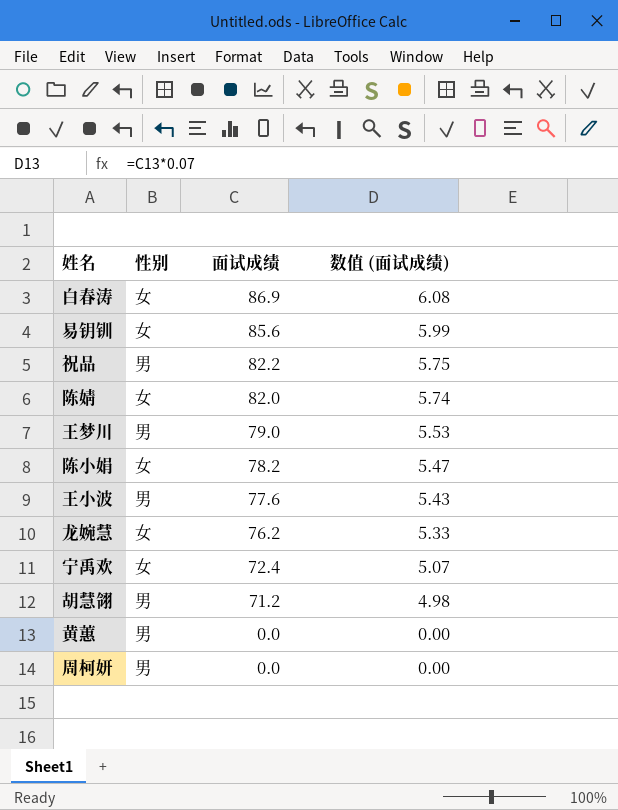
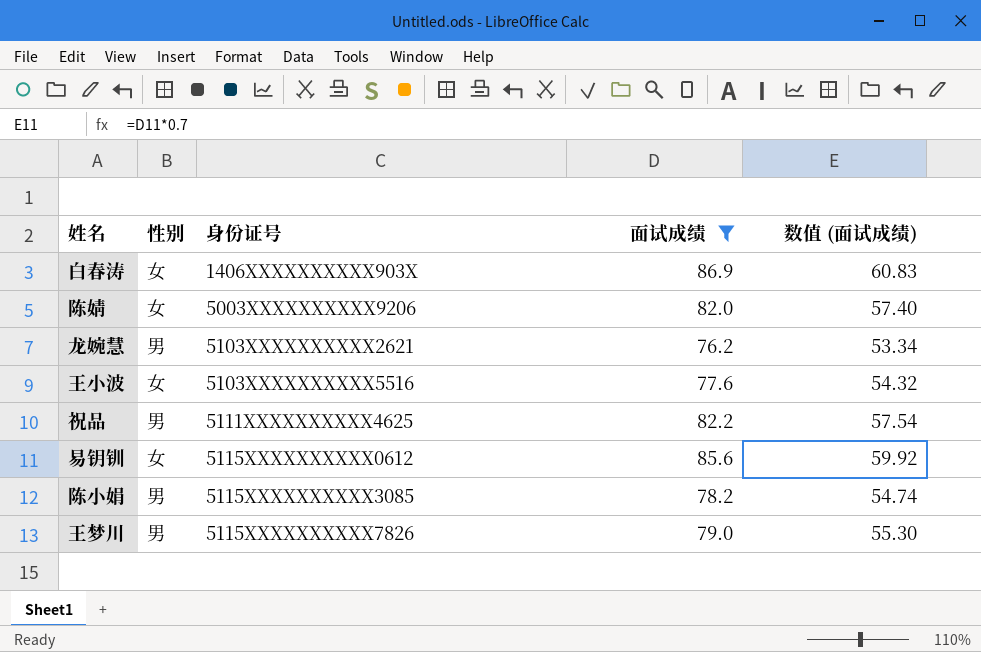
filter: none -> 面试成绩 >= 76.2
row order: 面试成绩 descending -> 身份证号 ascending
column 身份证号 | position: none -> 3
column 数值 (面试成绩) | formula: [面试成绩] * 0.07 -> [面试成绩] * 0.7
龙婉慧 | 性别: 女 -> 男
王小波 | 性别: 男 -> 女
陈小娟 | 性别: 女 -> 男

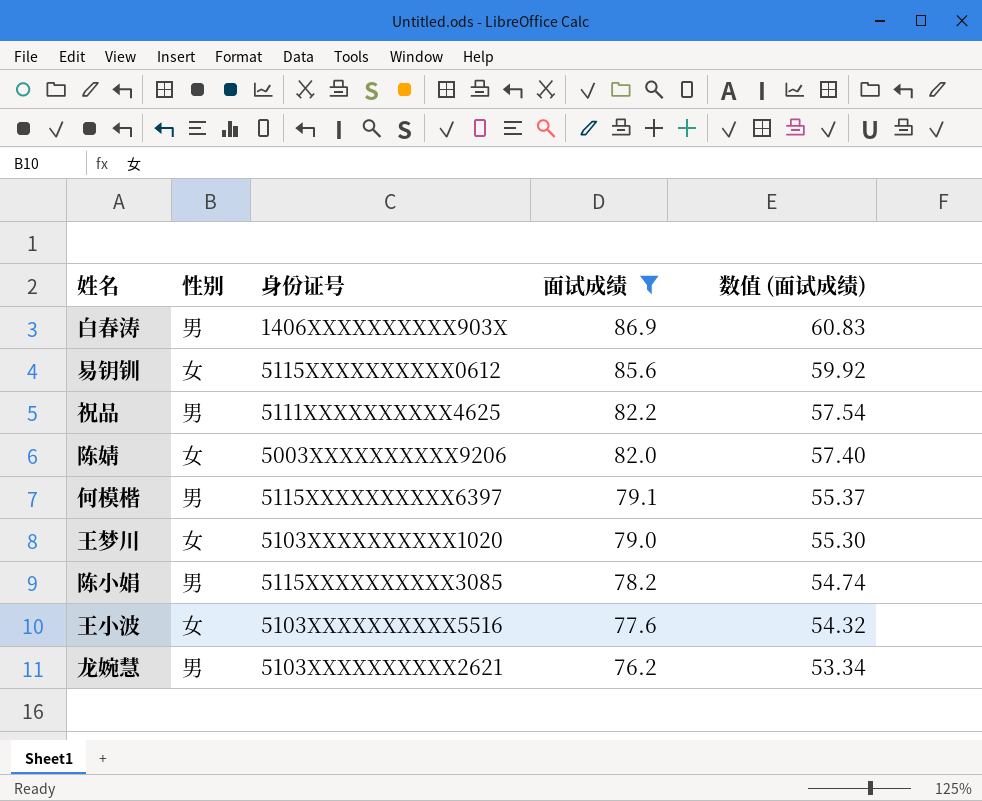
row order: 身份证号 ascending -> 面试成绩 descending
白春涛 | 性别: 女 -> 男
row 何模楷: none -> 男 | 5115XXXXXXXXXX6397 | 79.1 | 55.37
王梦川 | 性别: 男 -> 女
王梦川 | 身份证号: 5115XXXXXXXXXX7826 -> 5103XXXXXXXXXX1020

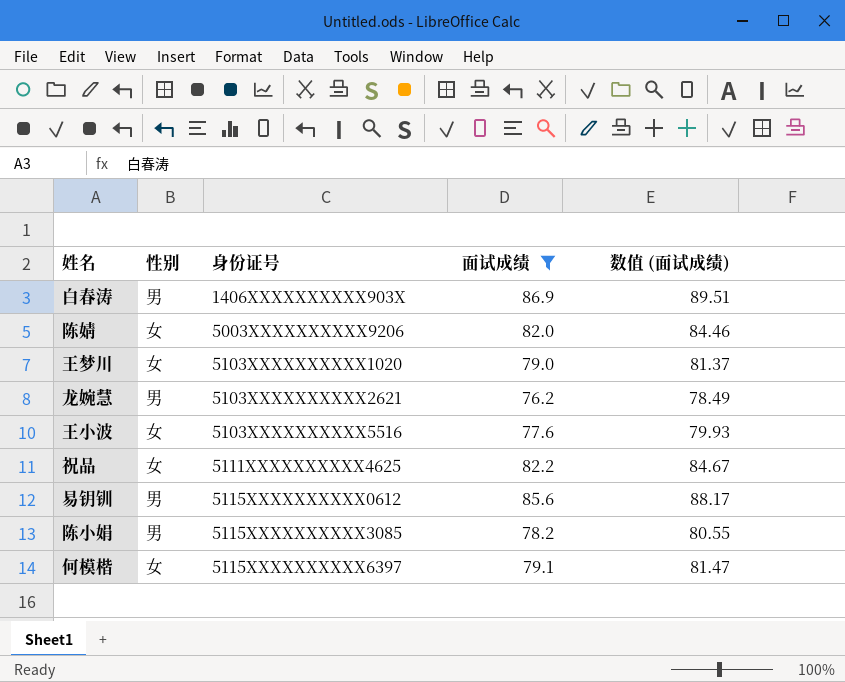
row order: 面试成绩 descending -> 身份证号 ascending
column 数值 (面试成绩) | formula: [面试成绩] * 0.7 -> [面试成绩] * 1.03
祝品 | 性别: 男 -> 女
易钥钏 | 性别: 女 -> 男
何模楷 | 性别: 男 -> 女

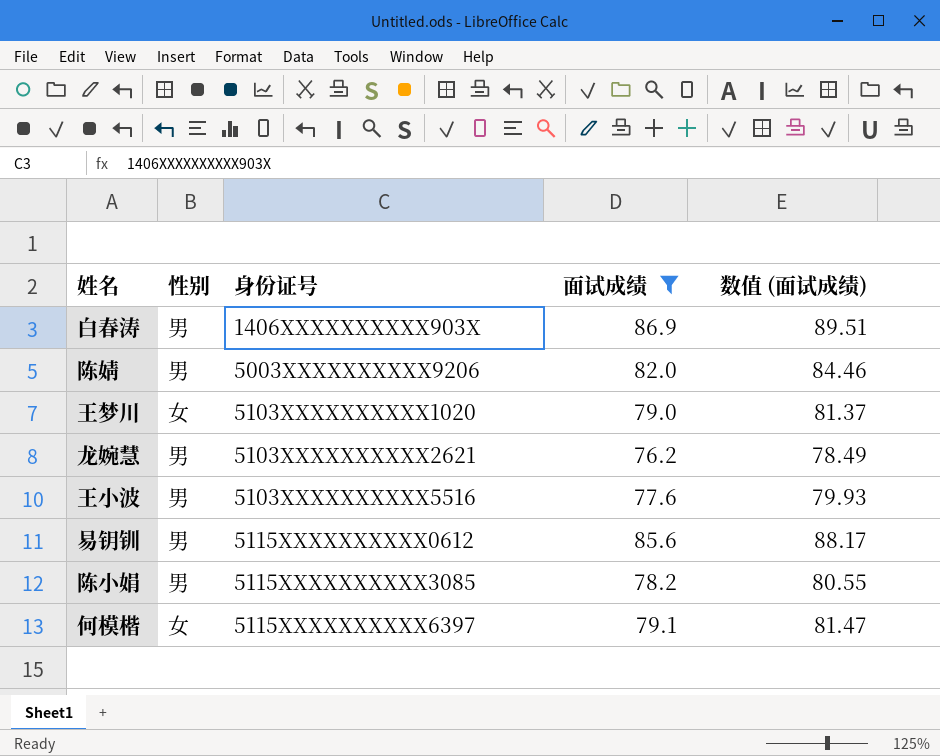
row 祝品: 女 | 5111XXXXXXXXXX4625 | 82.2 | 84.67 -> none
陈婧 | 性别: 女 -> 男
王小波 | 性别: 女 -> 男

